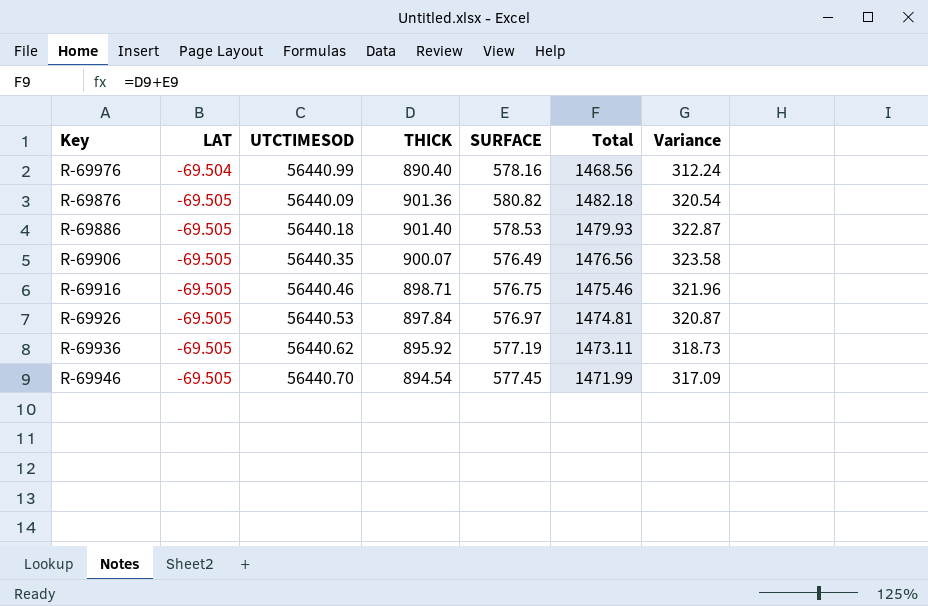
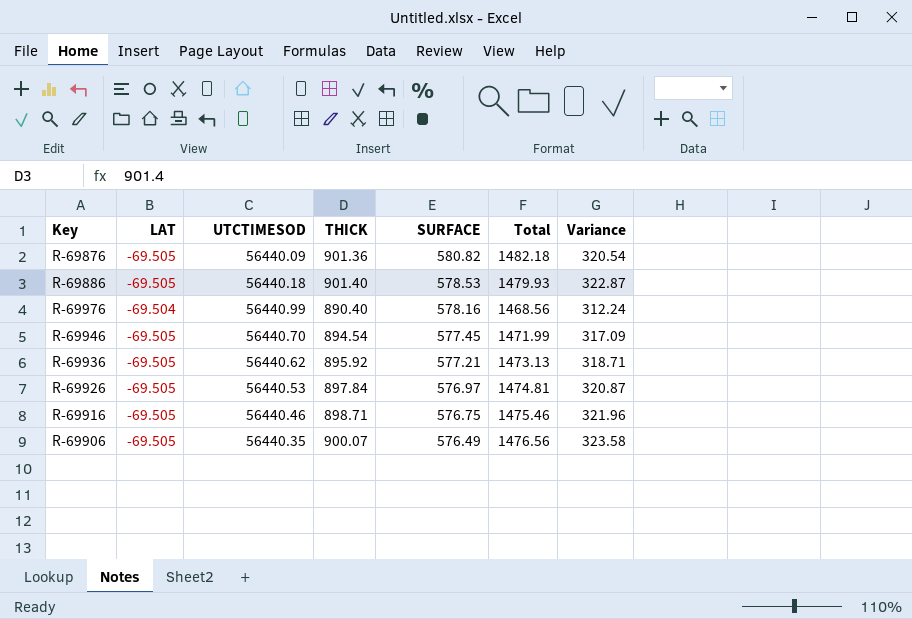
row order: LAT descending -> SURFACE descending
R-69936 | SURFACE: 577.19 -> 577.21
R-69936 | Total: 1473.11 -> 1473.13
R-69936 | Variance: 318.73 -> 318.71

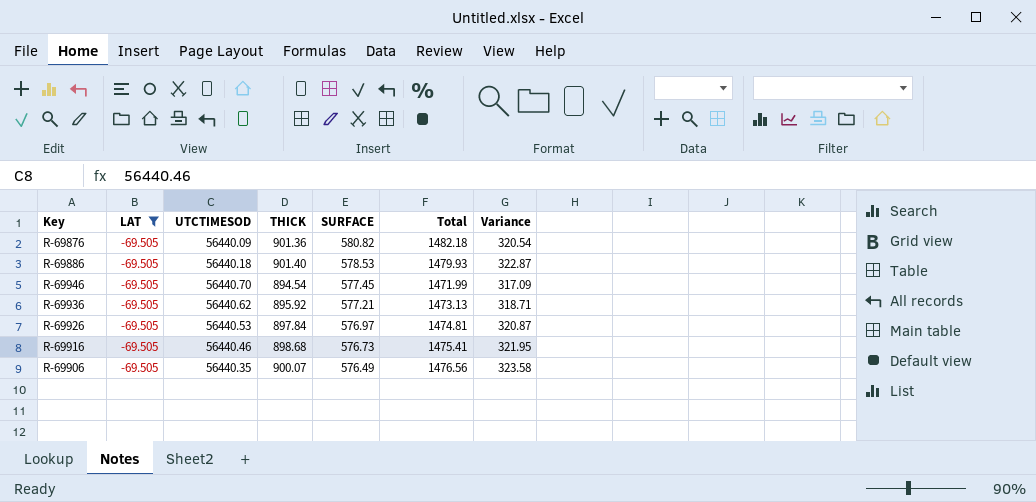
filter: none -> LAT = -69.505
R-69916 | THICK: 898.71 -> 898.68
R-69916 | SURFACE: 576.75 -> 576.73
R-69916 | Total: 1475.46 -> 1475.41
R-69916 | Variance: 321.96 -> 321.95

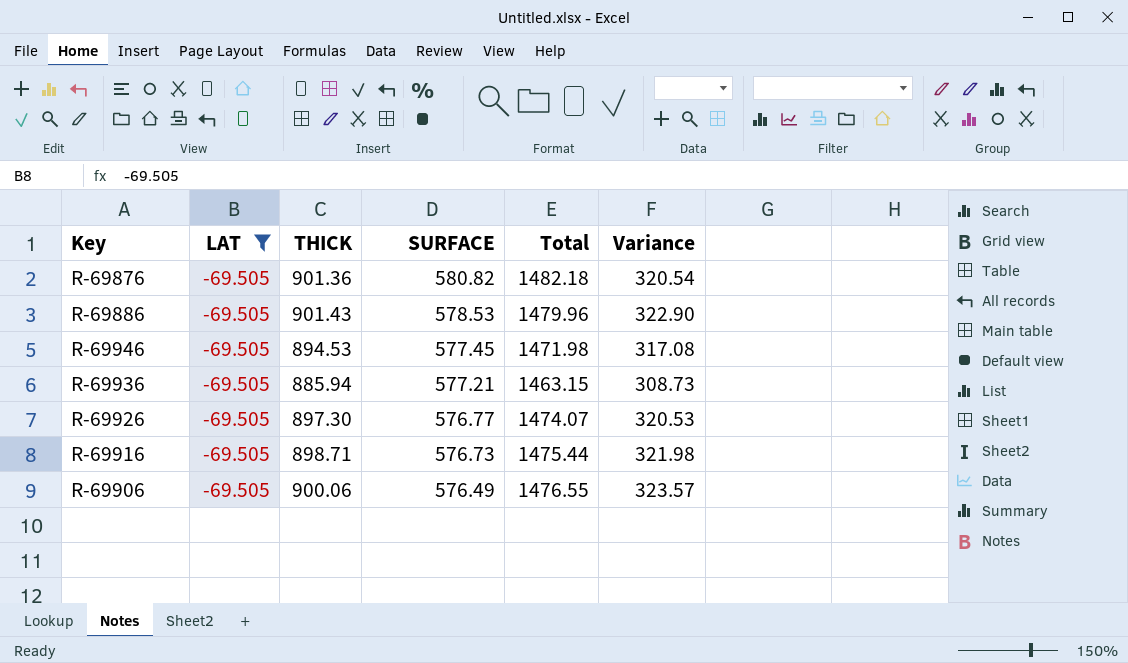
column UTCTIMESOD | position: 3 -> none
R-69886 | THICK: 901.40 -> 901.43
R-69886 | Total: 1479.93 -> 1479.96
R-69886 | Variance: 322.87 -> 322.90
R-69946 | THICK: 894.54 -> 894.53
R-69946 | Total: 1471.99 -> 1471.98
R-69946 | Variance: 317.09 -> 317.08
R-69936 | THICK: 895.92 -> 885.94
R-69936 | Total: 1473.13 -> 1463.15
R-69936 | Variance: 318.71 -> 308.73
R-69926 | THICK: 897.84 -> 897.30
R-69926 | SURFACE: 576.97 -> 576.77
R-69926 | Total: 1474.81 -> 1474.07
R-69926 | Variance: 320.87 -> 320.53
R-69916 | THICK: 898.68 -> 898.71
R-69916 | Total: 1475.41 -> 1475.44
R-69916 | Variance: 321.95 -> 321.98
R-69906 | THICK: 900.07 -> 900.06
R-69906 | Total: 1476.56 -> 1476.55
R-69906 | Variance: 323.58 -> 323.57

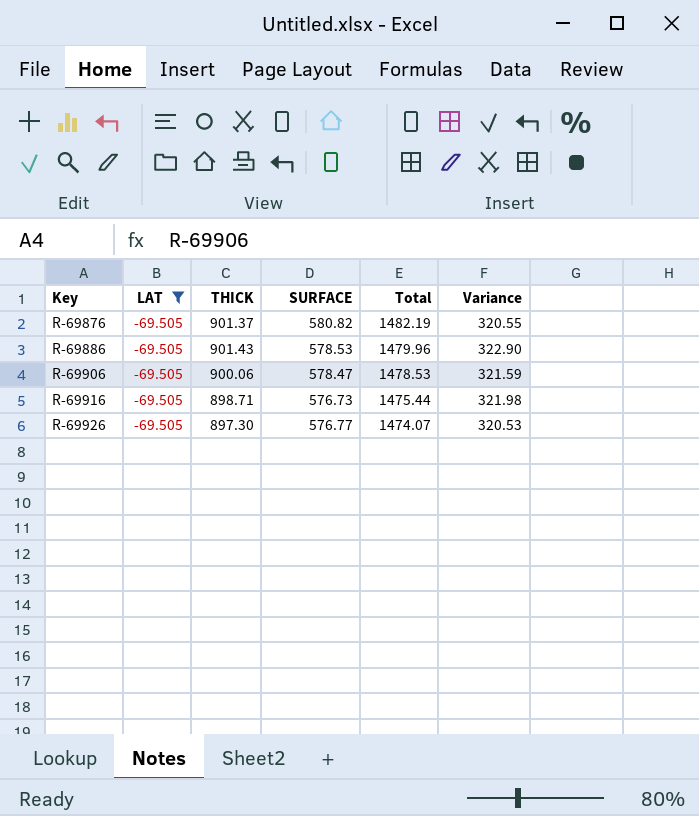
row order: SURFACE descending -> Key ascending
row R-69946: -69.505 | 894.53 | 577.45 | 1471.98 | 317.08 -> none
row R-69936: -69.505 | 885.94 | 577.21 | 1463.15 | 308.73 -> none
R-69876 | THICK: 901.36 -> 901.37
R-69876 | Total: 1482.18 -> 1482.19
R-69876 | Variance: 320.54 -> 320.55
R-69906 | SURFACE: 576.49 -> 578.47
R-69906 | Total: 1476.55 -> 1478.53
R-69906 | Variance: 323.57 -> 321.59

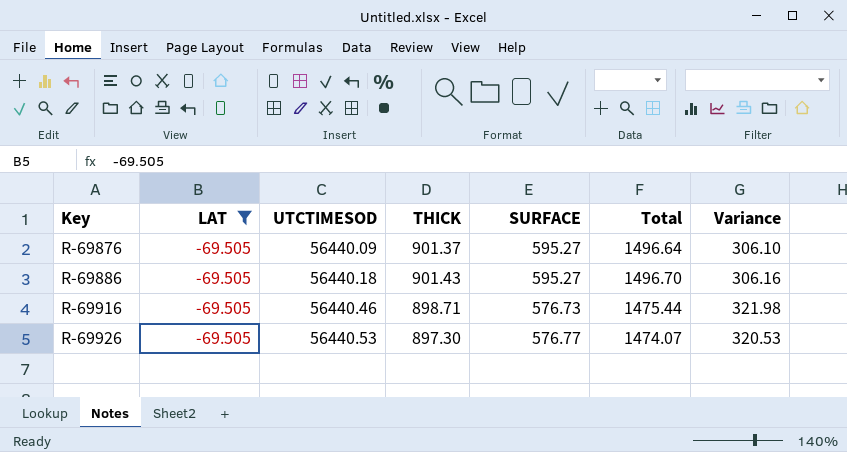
column UTCTIMESOD | position: none -> 3
row R-69906: -69.505 | 900.06 | 578.47 | 1478.53 | 321.59 -> none
R-69876 | SURFACE: 580.82 -> 595.27
R-69876 | Total: 1482.19 -> 1496.64
R-69876 | Variance: 320.55 -> 306.10
R-69886 | SURFACE: 578.53 -> 595.27
R-69886 | Total: 1479.96 -> 1496.70
R-69886 | Variance: 322.90 -> 306.16

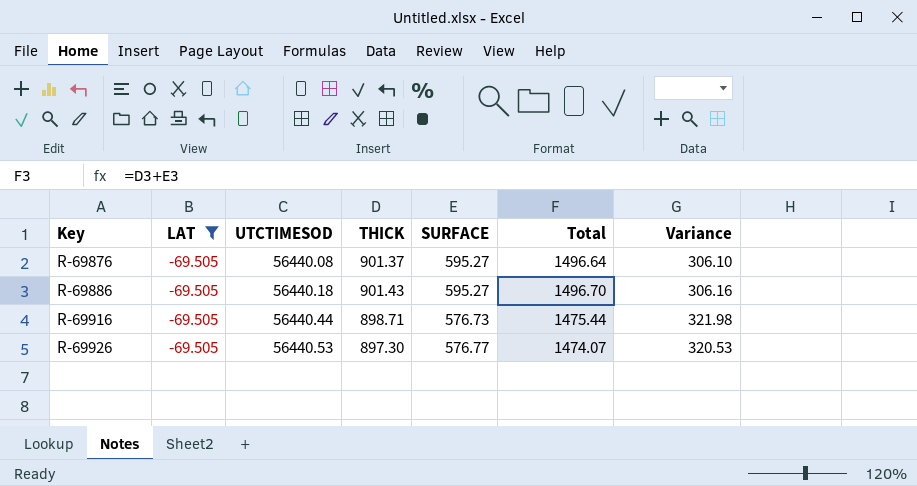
R-69876 | UTCTIMESOD: 56440.09 -> 56440.08
R-69916 | UTCTIMESOD: 56440.46 -> 56440.44

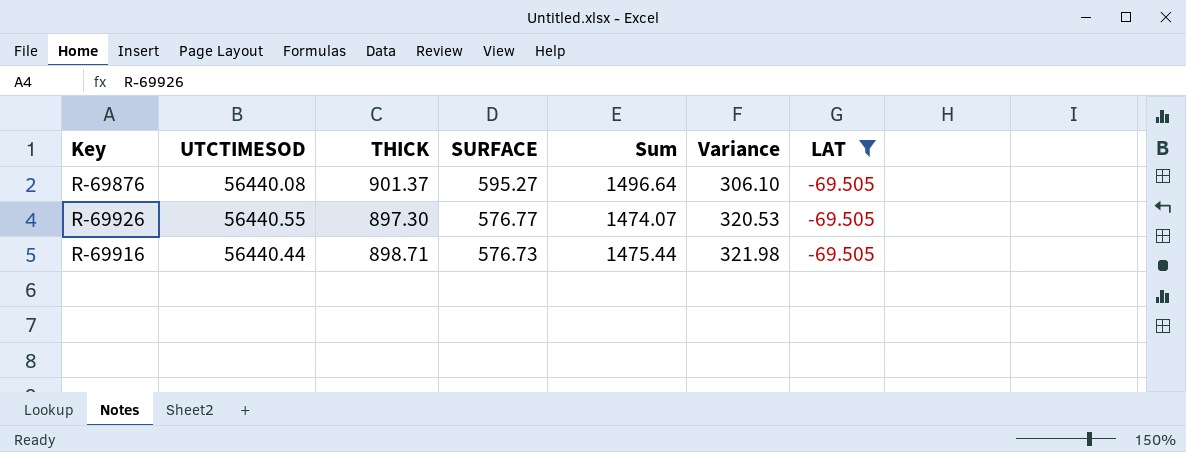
row order: Key ascending -> SURFACE descending
column name: Total -> Sum
column LAT | position: 2 -> 7
row R-69886: -69.505 | 56440.18 | 901.43 | 595.27 | 1496.70 | 306.16 -> none
R-69926 | UTCTIMESOD: 56440.53 -> 56440.55

